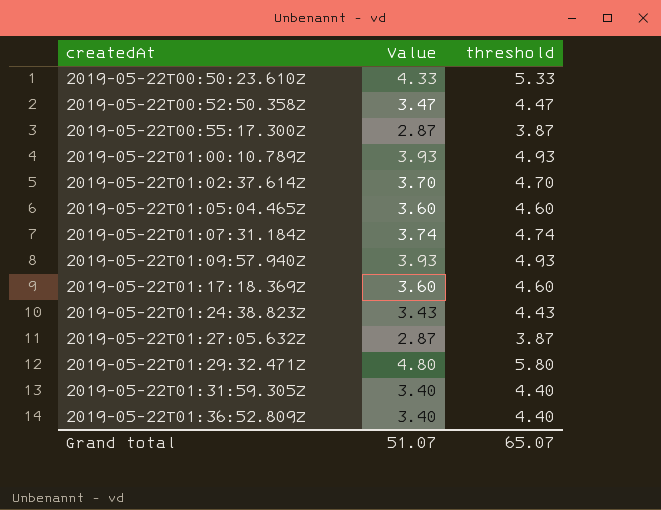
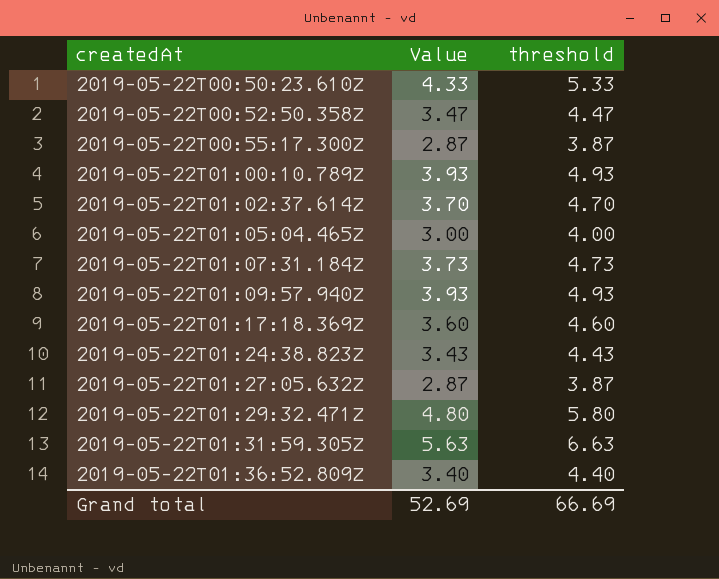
2019-05-22T01:05:04.465Z | Value: 3.60 -> 3.00
2019-05-22T01:05:04.465Z | threshold: 4.60 -> 4.00
2019-05-22T01:07:31.184Z | Value: 3.74 -> 3.73
2019-05-22T01:07:31.184Z | threshold: 4.74 -> 4.73
2019-05-22T01:31:59.305Z | Value: 3.40 -> 5.63
2019-05-22T01:31:59.305Z | threshold: 4.40 -> 6.63
Grand total | Value: 51.07 -> 52.69
Grand total | threshold: 65.07 -> 66.69

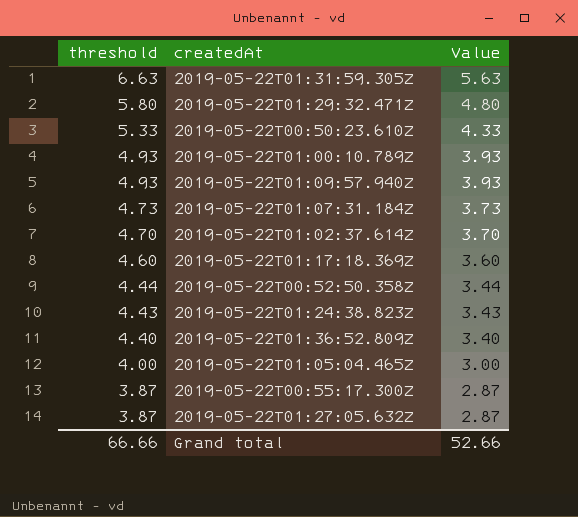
row order: createdAt ascending -> threshold descending
column threshold | position: 3 -> 1
2019-05-22T00:52:50.358Z | threshold: 4.47 -> 4.44
2019-05-22T00:52:50.358Z | Value: 3.47 -> 3.44
Grand total | threshold: 66.69 -> 66.66
Grand total | Value: 52.69 -> 52.66

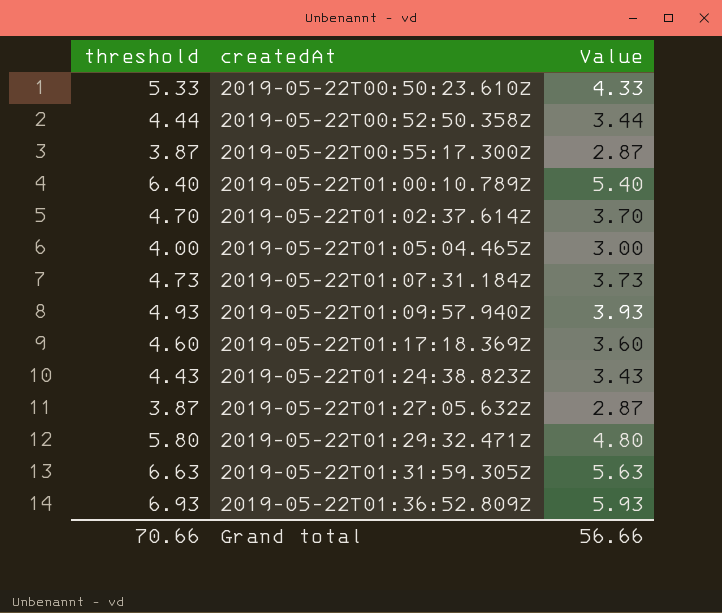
row order: threshold descending -> createdAt ascending
2019-05-22T01:00:10.789Z | threshold: 4.93 -> 6.40
2019-05-22T01:00:10.789Z | Value: 3.93 -> 5.40
2019-05-22T01:36:52.809Z | threshold: 4.40 -> 6.93
2019-05-22T01:36:52.809Z | Value: 3.40 -> 5.93
Grand total | threshold: 66.66 -> 70.66
Grand total | Value: 52.66 -> 56.66

